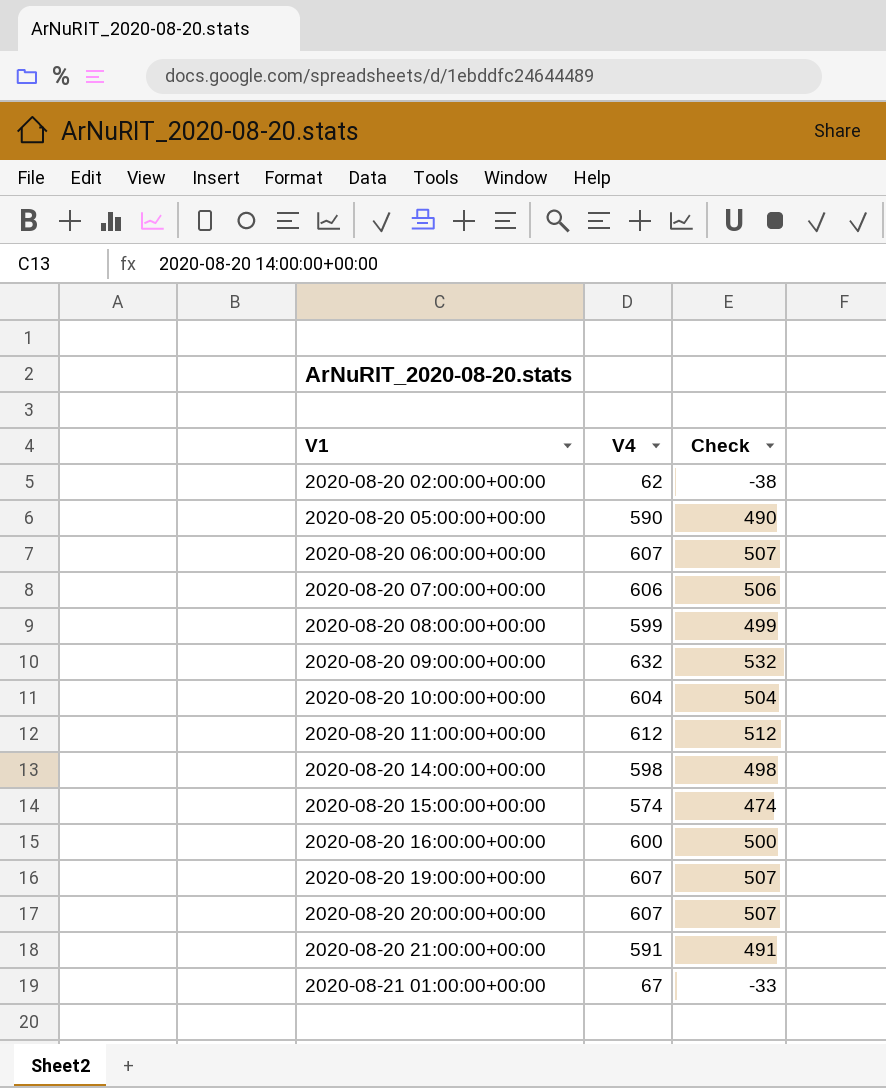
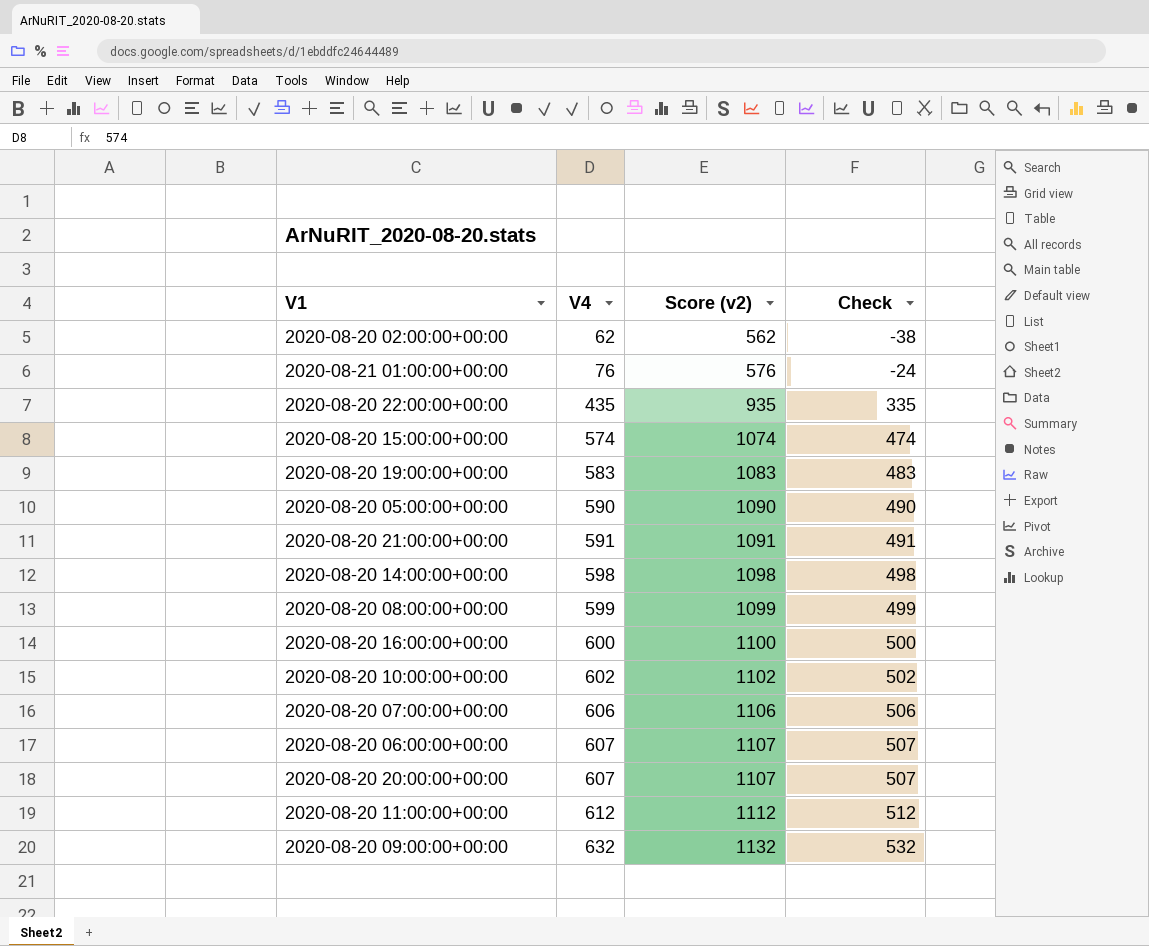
row order: V1 ascending -> V4 ascending
column Score (v2) | formula: none -> [V4] + 500
2020-08-21 01:00:00+00:00 | V4: 67 -> 76
2020-08-21 01:00:00+00:00 | Check: -33 -> -24
row 2020-08-20 22:00:00+00:00: none -> 435 | 935 | 335
2020-08-20 19:00:00+00:00 | V4: 607 -> 583
2020-08-20 19:00:00+00:00 | Check: 507 -> 483
2020-08-20 10:00:00+00:00 | V4: 604 -> 602
2020-08-20 10:00:00+00:00 | Check: 504 -> 502

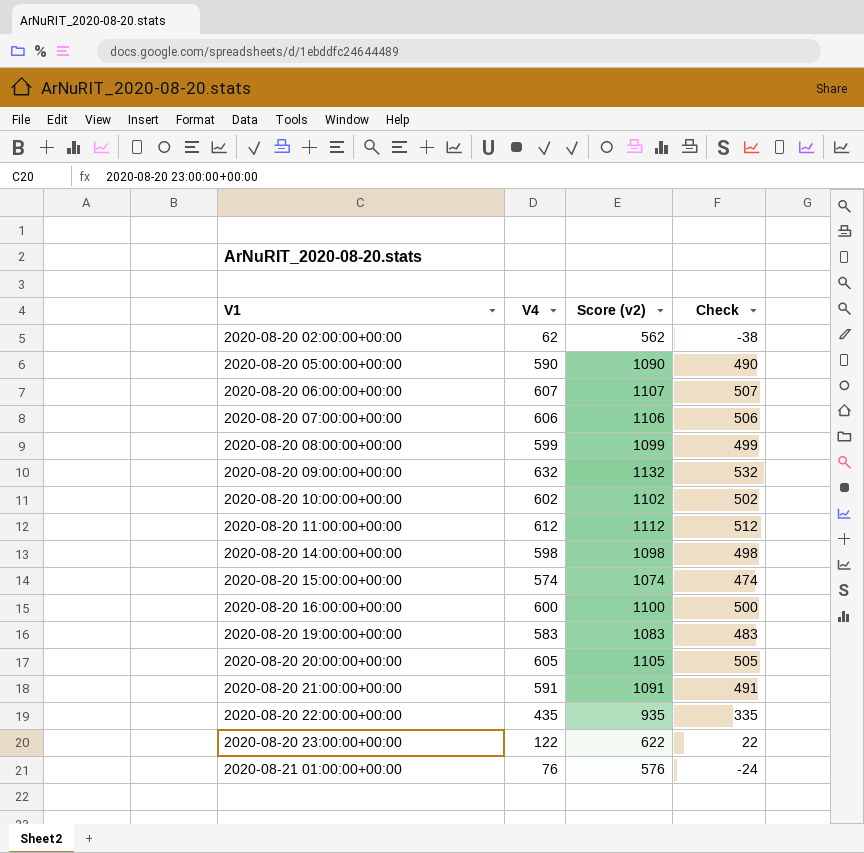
row order: V4 ascending -> V1 ascending
2020-08-20 20:00:00+00:00 | V4: 607 -> 605
2020-08-20 20:00:00+00:00 | Score (v2): 1107 -> 1105
2020-08-20 20:00:00+00:00 | Check: 507 -> 505
row 2020-08-20 23:00:00+00:00: none -> 122 | 622 | 22

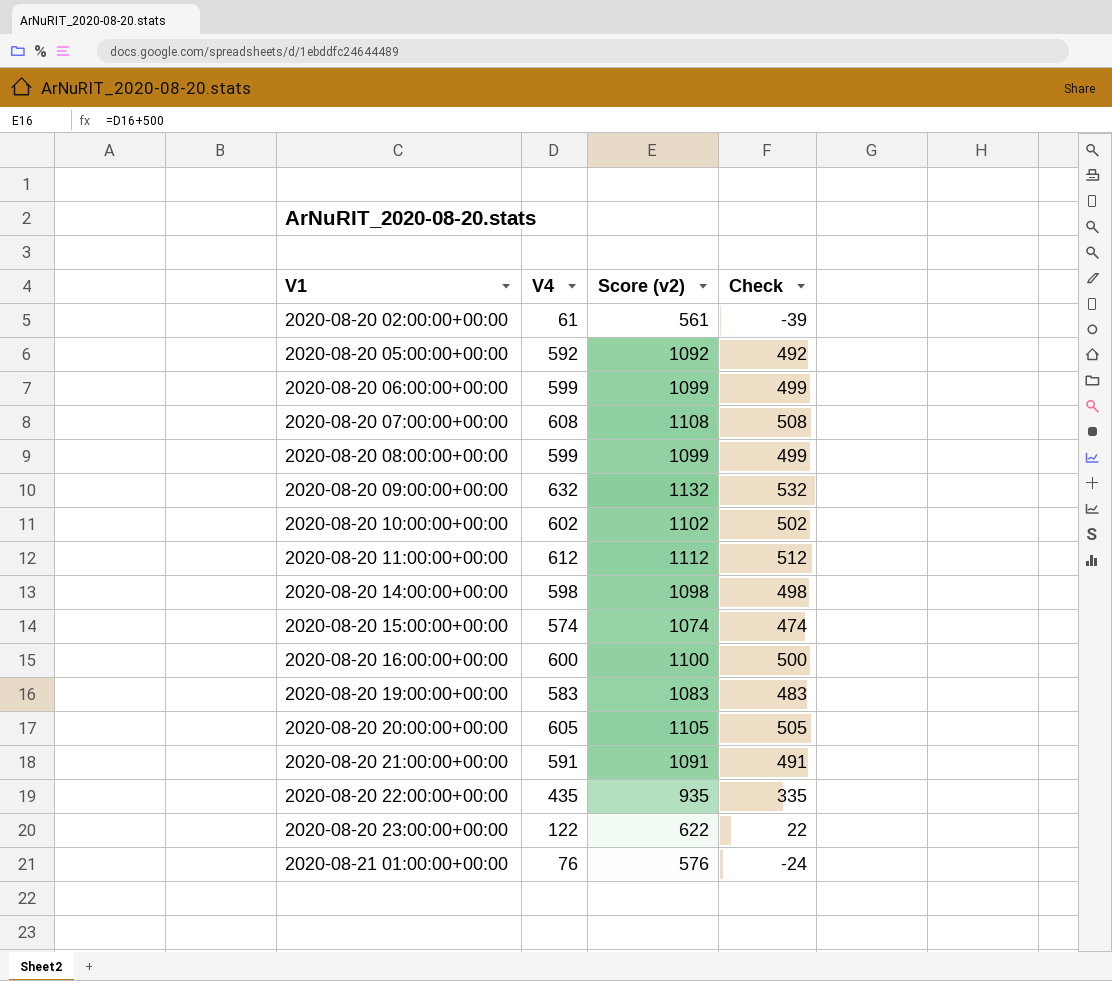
2020-08-20 02:00:00+00:00 | V4: 62 -> 61
2020-08-20 02:00:00+00:00 | Score (v2): 562 -> 561
2020-08-20 02:00:00+00:00 | Check: -38 -> -39
2020-08-20 05:00:00+00:00 | V4: 590 -> 592
2020-08-20 05:00:00+00:00 | Score (v2): 1090 -> 1092
2020-08-20 05:00:00+00:00 | Check: 490 -> 492
2020-08-20 06:00:00+00:00 | V4: 607 -> 599
2020-08-20 06:00:00+00:00 | Score (v2): 1107 -> 1099
2020-08-20 06:00:00+00:00 | Check: 507 -> 499
2020-08-20 07:00:00+00:00 | V4: 606 -> 608
2020-08-20 07:00:00+00:00 | Score (v2): 1106 -> 1108
2020-08-20 07:00:00+00:00 | Check: 506 -> 508

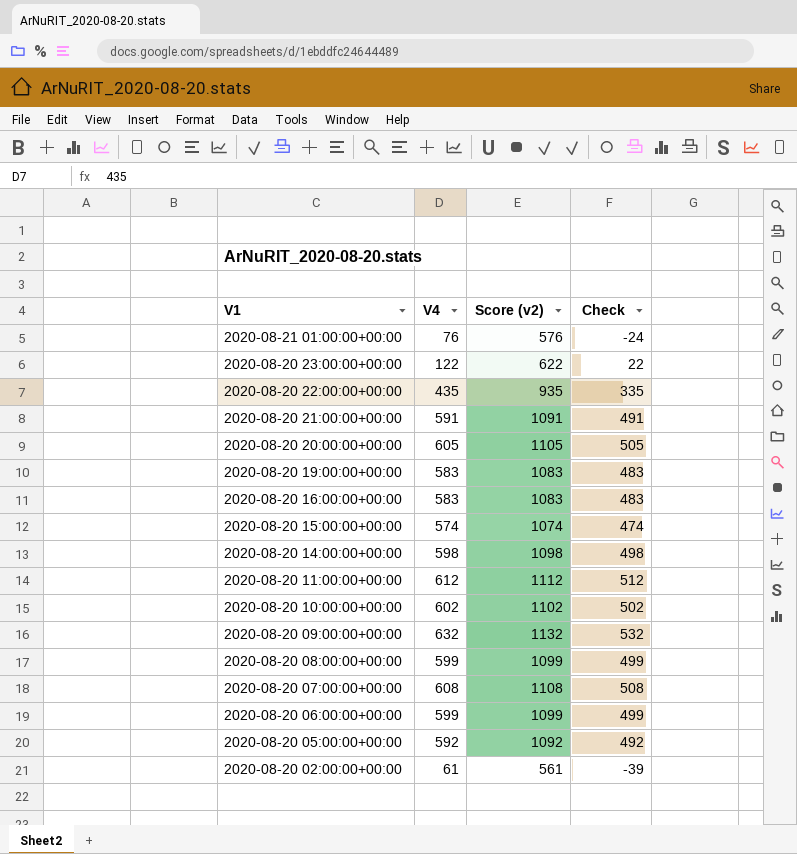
row order: V1 ascending -> V1 descending
2020-08-20 16:00:00+00:00 | V4: 600 -> 583
2020-08-20 16:00:00+00:00 | Score (v2): 1100 -> 1083
2020-08-20 16:00:00+00:00 | Check: 500 -> 483

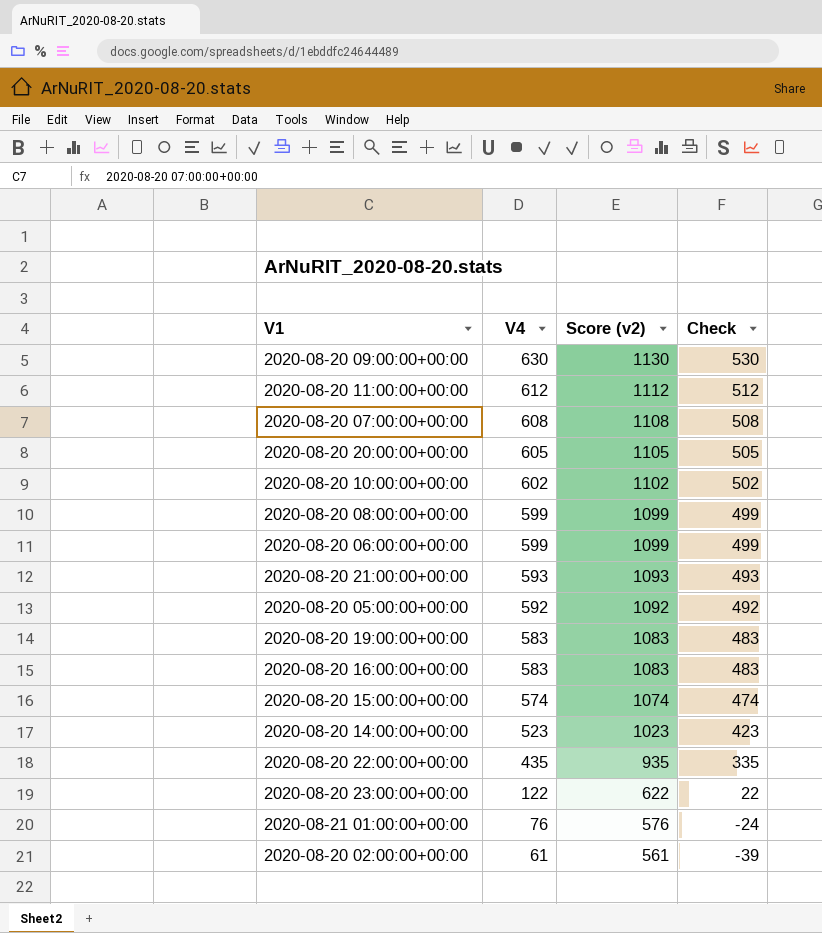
row order: V1 descending -> V4 descending
2020-08-20 09:00:00+00:00 | V4: 632 -> 630
2020-08-20 09:00:00+00:00 | Score (v2): 1132 -> 1130
2020-08-20 09:00:00+00:00 | Check: 532 -> 530
2020-08-20 21:00:00+00:00 | V4: 591 -> 593
2020-08-20 21:00:00+00:00 | Score (v2): 1091 -> 1093
2020-08-20 21:00:00+00:00 | Check: 491 -> 493
2020-08-20 14:00:00+00:00 | V4: 598 -> 523
2020-08-20 14:00:00+00:00 | Score (v2): 1098 -> 1023
2020-08-20 14:00:00+00:00 | Check: 498 -> 423

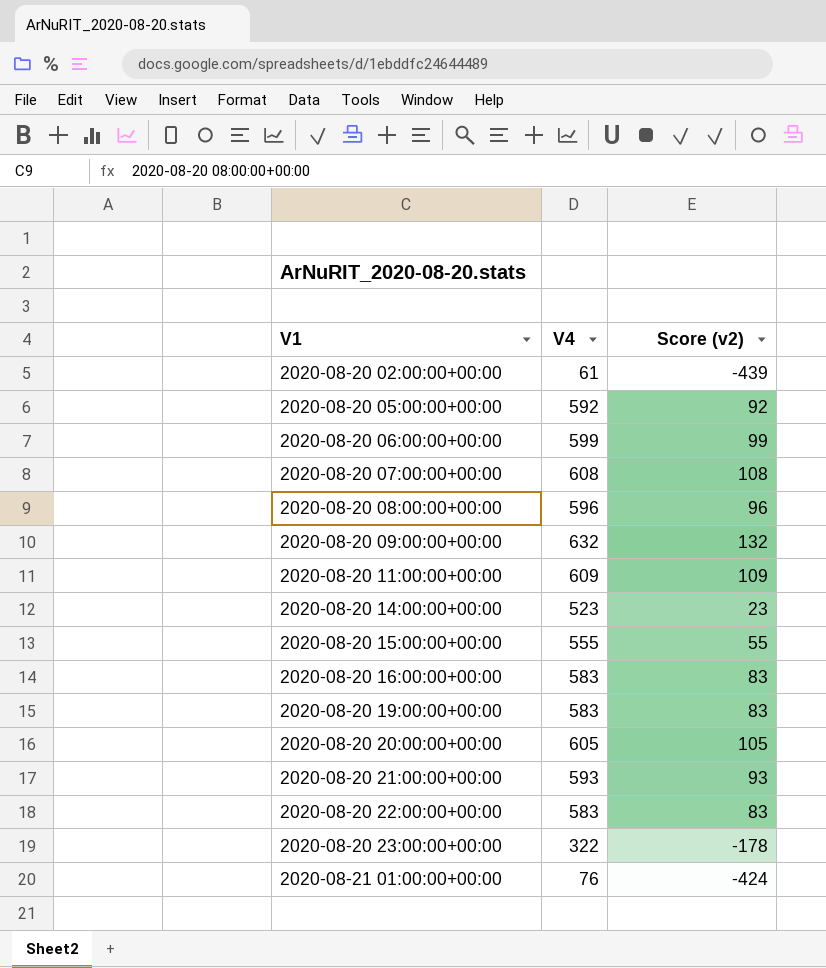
row order: V4 descending -> V1 ascending
column Check | formula: [V4] - 100 -> none
column Score (v2) | formula: [V4] + 500 -> [V4] - 500
row 2020-08-20 10:00:00+00:00: 602 | 1102 | 502 -> none
2020-08-20 08:00:00+00:00 | V4: 599 -> 596
2020-08-20 09:00:00+00:00 | V4: 630 -> 632
2020-08-20 11:00:00+00:00 | V4: 612 -> 609
2020-08-20 15:00:00+00:00 | V4: 574 -> 555
2020-08-20 22:00:00+00:00 | V4: 435 -> 583
2020-08-20 23:00:00+00:00 | V4: 122 -> 322

